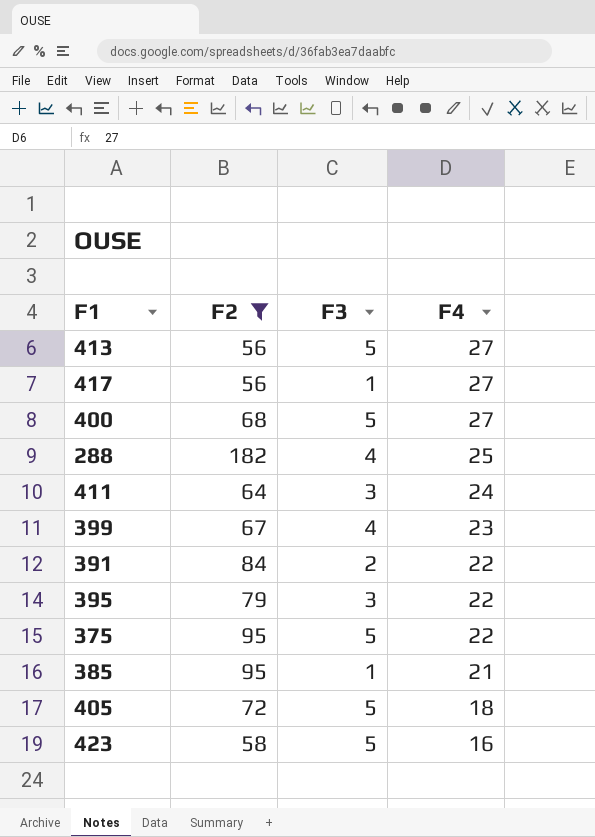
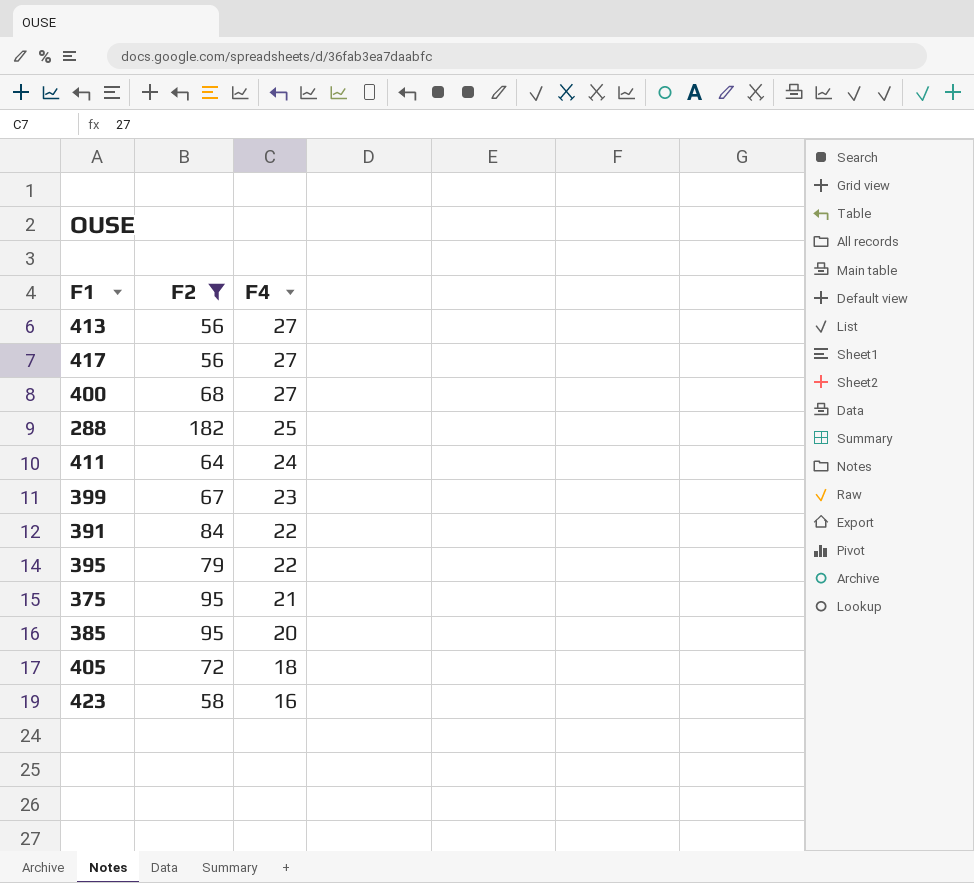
column F3 | position: 3 -> none
375 | F4: 22 -> 21
385 | F4: 21 -> 20

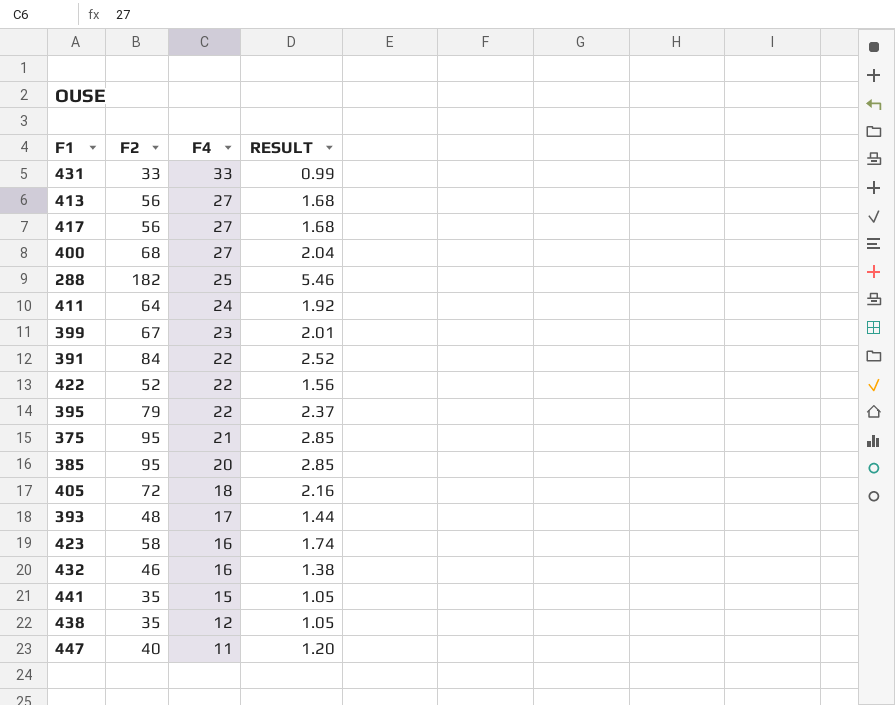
filter: F2 >= 56 -> none
column RESULT | formula: none -> [F2] * 0.03

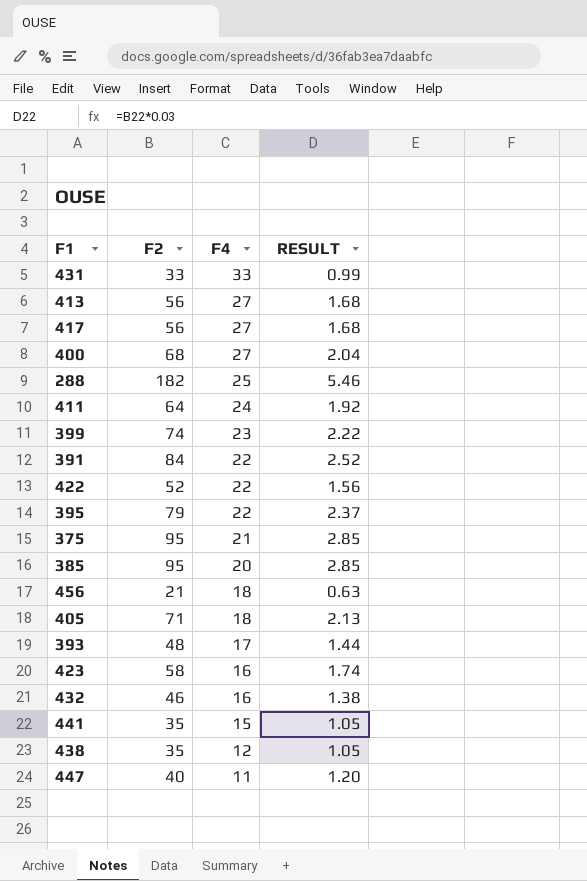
399 | F2: 67 -> 74
399 | RESULT: 2.01 -> 2.22
row 456: none -> 21 | 18 | 0.63
405 | F2: 72 -> 71
405 | RESULT: 2.16 -> 2.13

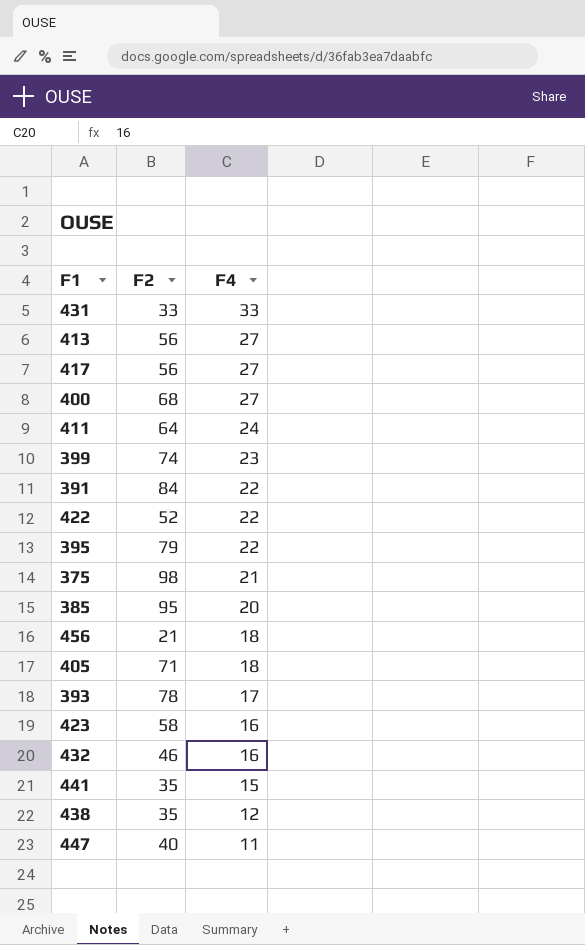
column RESULT | formula: [F2] * 0.03 -> none
row 288: 182 | 25 | 5.46 -> none
375 | F2: 95 -> 98
393 | F2: 48 -> 78

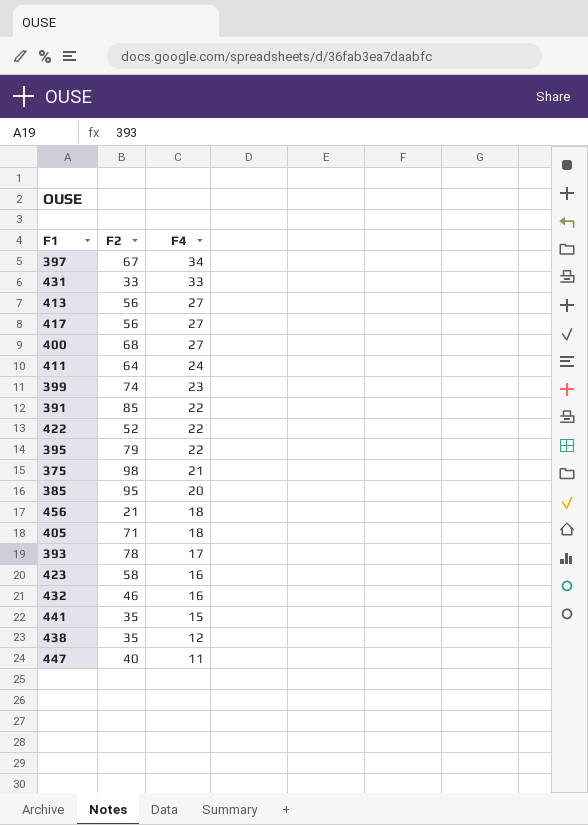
row 397: none -> 67 | 34
391 | F2: 84 -> 85

